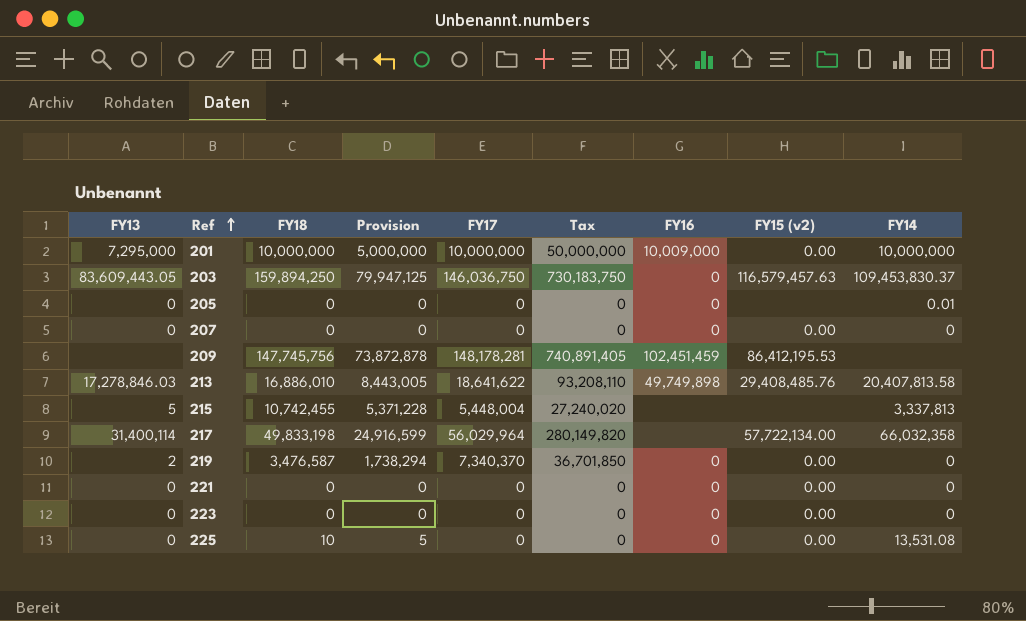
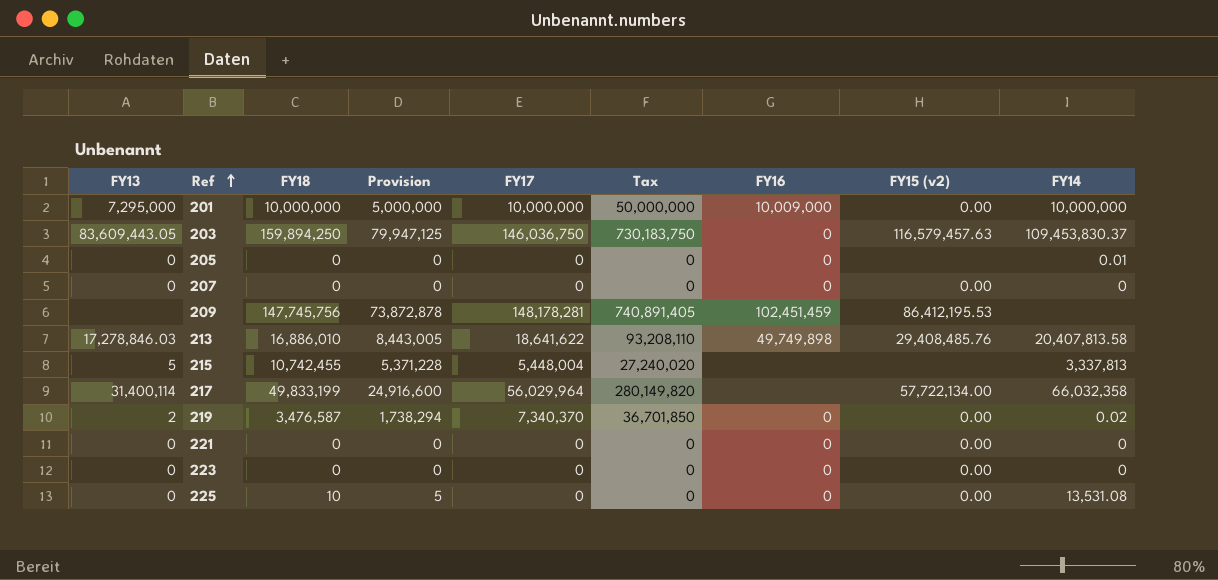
217 | FY18: 49,833,198 -> 49,833,199
217 | Provision: 24,916,599 -> 24,916,600
219 | FY14: 0 -> 0.02

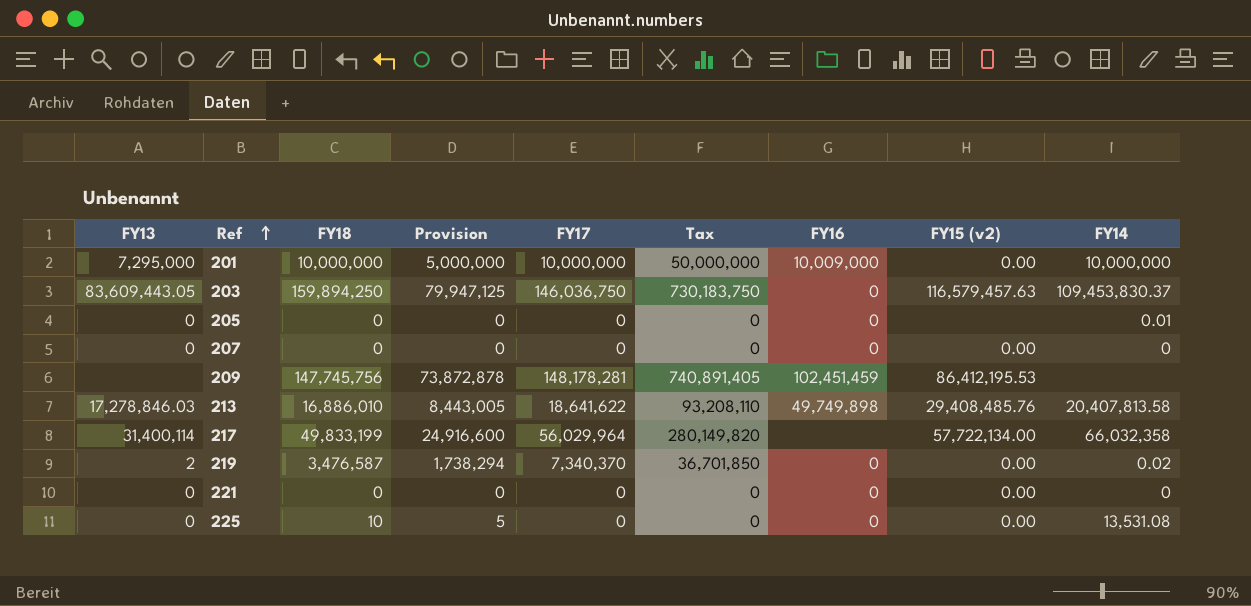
row 215: 5 | 10,742,455 | 5,371,228 | 5,448,004 | 27,240,020 | none | none | 3,337,813 -> none
row 223: 0 | 0 | 0 | 0 | 0 | 0 | 0.00 | 0 -> none

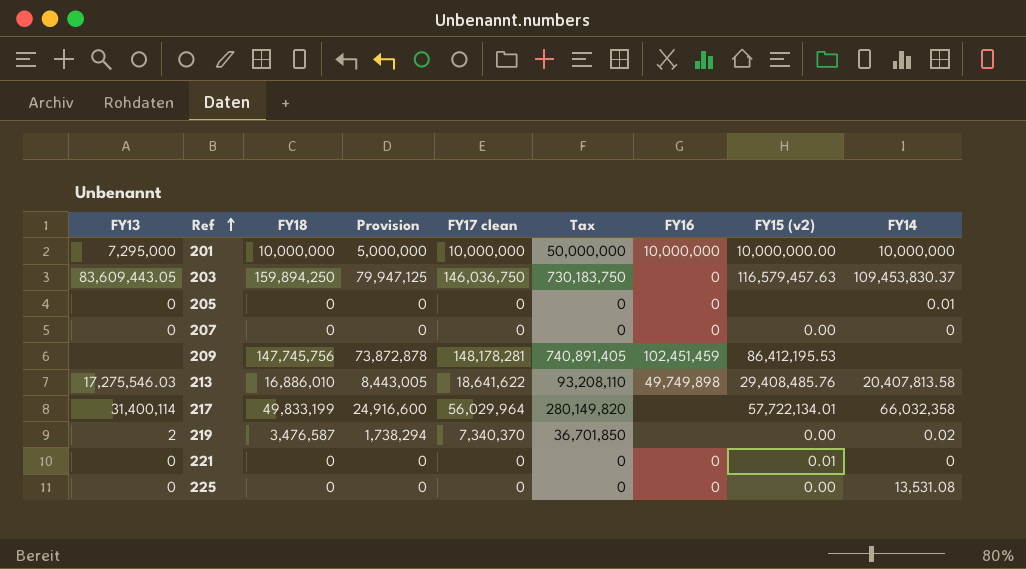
column name: FY17 -> FY17 clean
201 | FY16: 10,009,000 -> 10,000,000
201 | FY15 (v2): 0.00 -> 10,000,000.00
213 | FY13: 17,278,846.03 -> 17,275,546.03
217 | FY15 (v2): 57,722,134.00 -> 57,722,134.01
219 | FY16: 0 -> none
221 | FY15 (v2): 0.00 -> 0.01
225 | FY18: 10 -> 0
225 | Provision: 5 -> 0

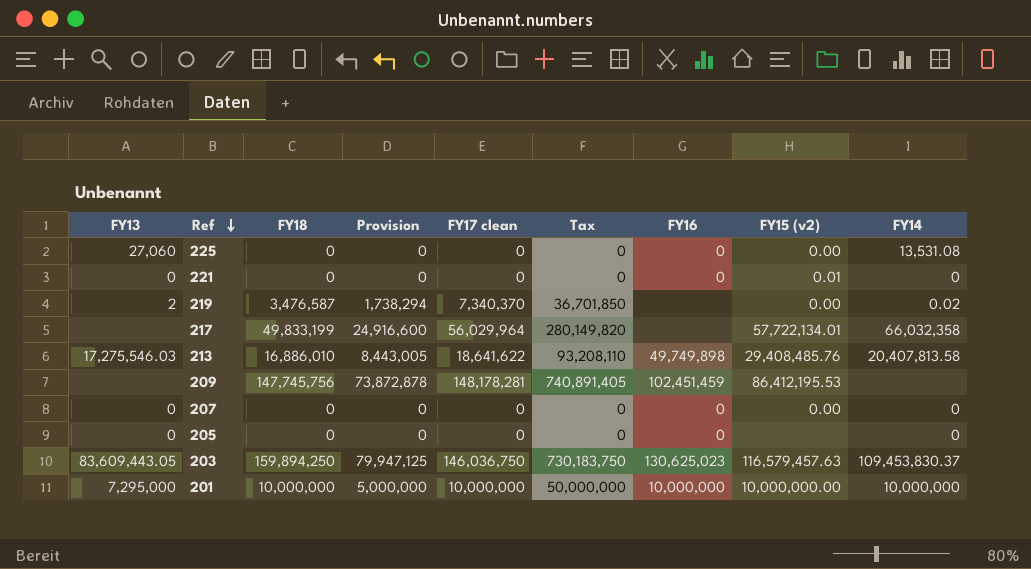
row order: Ref ascending -> Ref descending
225 | FY13: 0 -> 27,060
217 | FY13: 31,400,114 -> none
205 | FY14: 0.01 -> 0
203 | FY16: 0 -> 130,625,023

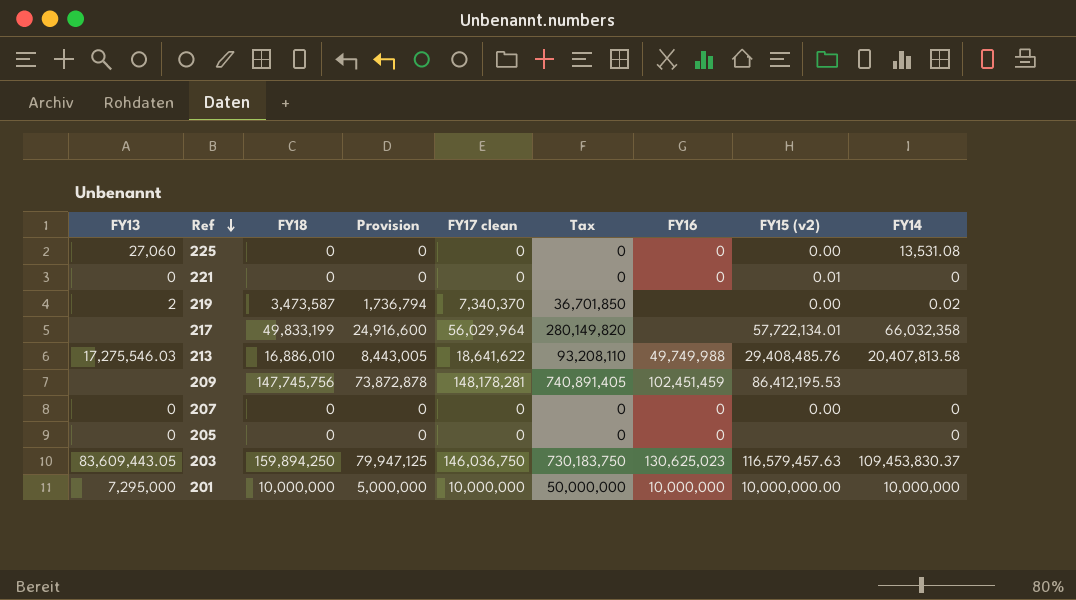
219 | FY18: 3,476,587 -> 3,473,587
219 | Provision: 1,738,294 -> 1,736,794
213 | FY16: 49,749,898 -> 49,749,988

